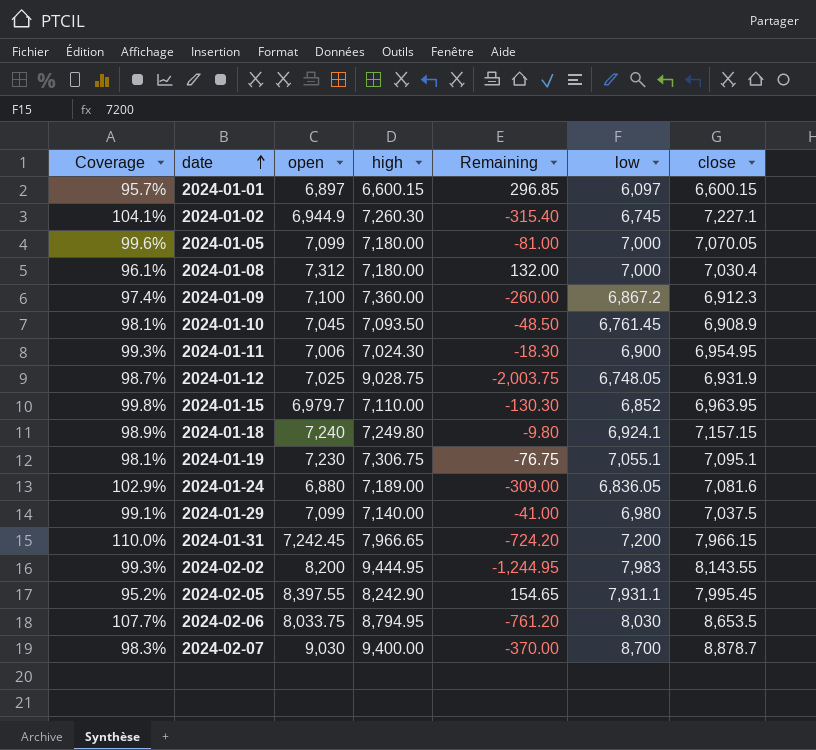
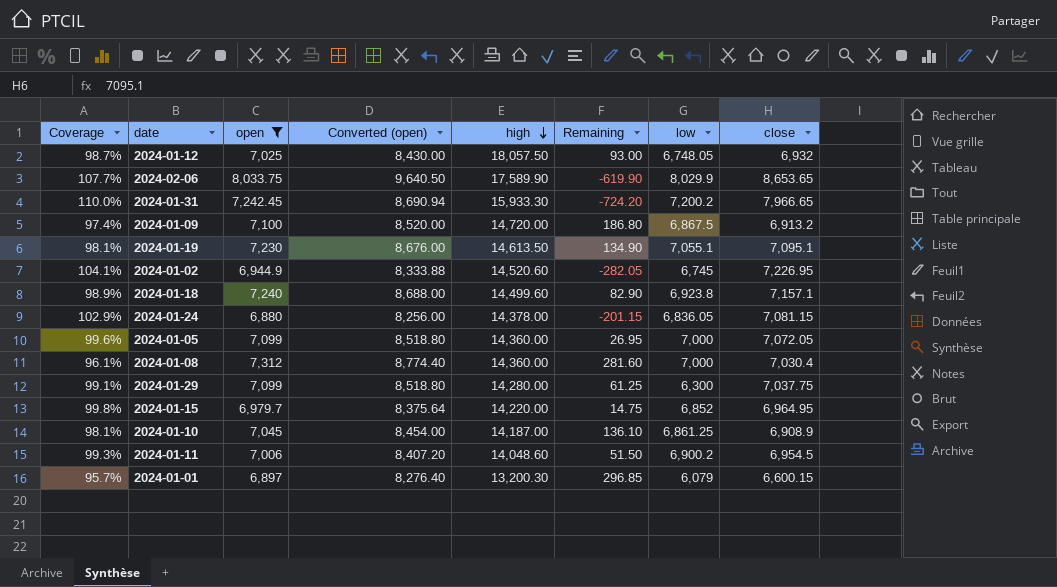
filter: none -> open <= 8,033.75
row order: date ascending -> high descending
column Converted (open) | formula: none -> [open] * 1.2
column Remaining | formula: [open] - [high] -> [open] - [close]
2024-01-12 | high: 9,028.75 -> 18,057.50
2024-01-12 | close: 6,931.9 -> 6,932
2024-02-06 | high: 8,794.95 -> 17,589.90
2024-02-06 | low: 8,030 -> 8,029.9
2024-02-06 | close: 8,653.5 -> 8,653.65
2024-01-31 | high: 7,966.65 -> 15,933.30
2024-01-31 | low: 7,200 -> 7,200.2
2024-01-31 | close: 7,966.15 -> 7,966.65
2024-01-09 | high: 7,360.00 -> 14,720.00
2024-01-09 | low: 6,867.2 -> 6,867.5
2024-01-09 | close: 6,912.3 -> 6,913.2
2024-01-19 | high: 7,306.75 -> 14,613.50
2024-01-02 | high: 7,260.30 -> 14,520.60
2024-01-02 | close: 7,227.1 -> 7,226.95
2024-01-18 | high: 7,249.80 -> 14,499.60
2024-01-18 | low: 6,924.1 -> 6,923.8
2024-01-18 | close: 7,157.15 -> 7,157.1
2024-01-24 | high: 7,189.00 -> 14,378.00
2024-01-24 | close: 7,081.6 -> 7,081.15
2024-01-05 | high: 7,180.00 -> 14,360.00
2024-01-05 | close: 7,070.05 -> 7,072.05
2024-01-08 | high: 7,180.00 -> 14,360.00
2024-01-29 | high: 7,140.00 -> 14,280.00
2024-01-29 | low: 6,980 -> 6,300
2024-01-29 | close: 7,037.5 -> 7,037.75
2024-01-15 | high: 7,110.00 -> 14,220.00
2024-01-15 | close: 6,963.95 -> 6,964.95
2024-01-10 | high: 7,093.50 -> 14,187.00
2024-01-10 | low: 6,761.45 -> 6,861.25
2024-01-11 | high: 7,024.30 -> 14,048.60
2024-01-11 | low: 6,900 -> 6,900.2
2024-01-11 | close: 6,954.95 -> 6,954.5
2024-01-01 | high: 6,600.15 -> 13,200.30
2024-01-01 | low: 6,097 -> 6,079

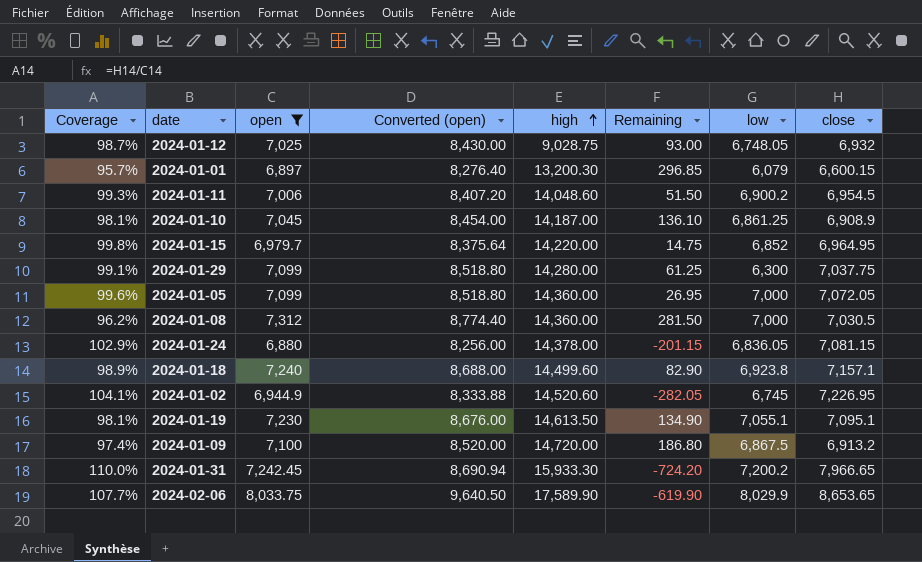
row order: high descending -> high ascending
2024-01-12 | high: 18,057.50 -> 9,028.75
2024-01-08 | Coverage: 96.1% -> 96.2%
2024-01-08 | Remaining: 281.60 -> 281.50
2024-01-08 | close: 7,030.4 -> 7,030.5

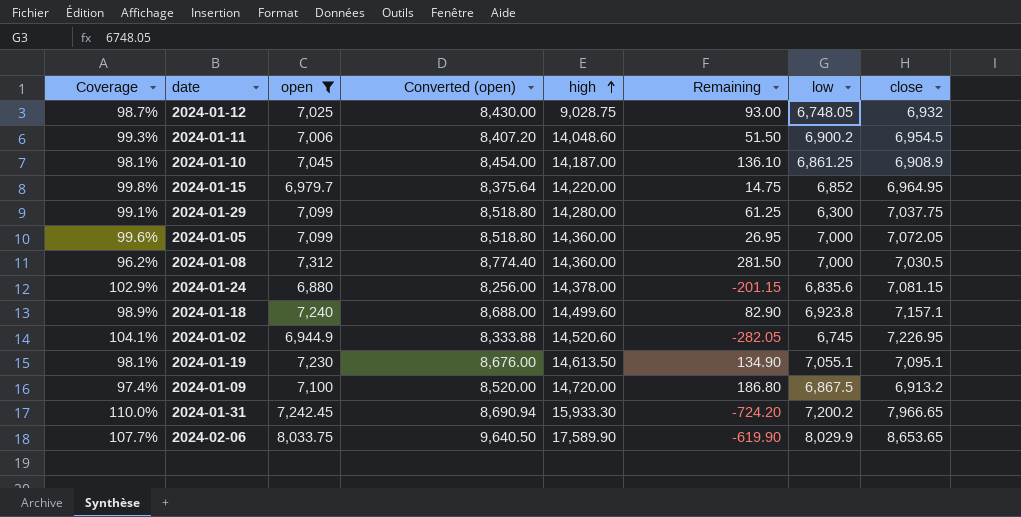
row 2024-01-01: 95.7% | 6,897 | 8,276.40 | 13,200.30 | 296.85 | 6,079 | 6,600.15 -> none
2024-01-24 | low: 6,836.05 -> 6,835.6

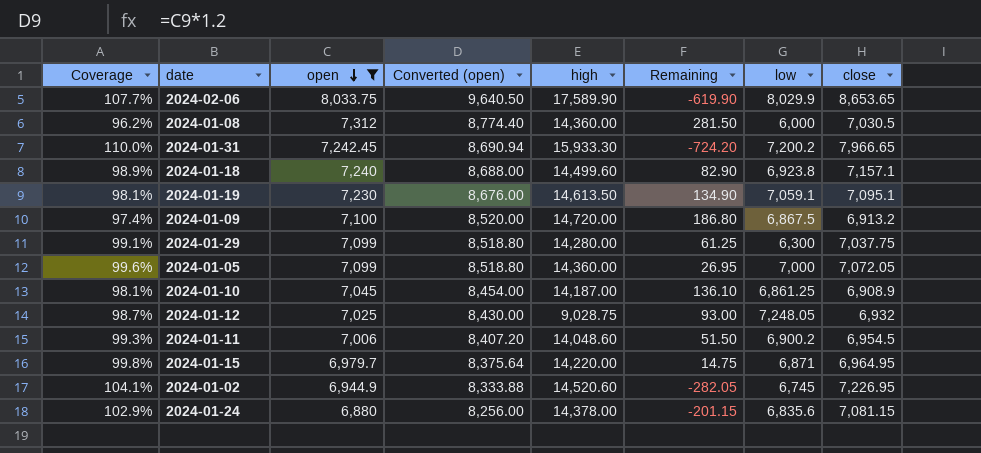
row order: high ascending -> open descending
2024-01-08 | low: 7,000 -> 6,000
2024-01-19 | low: 7,055.1 -> 7,059.1
2024-01-12 | low: 6,748.05 -> 7,248.05
2024-01-15 | low: 6,852 -> 6,871

